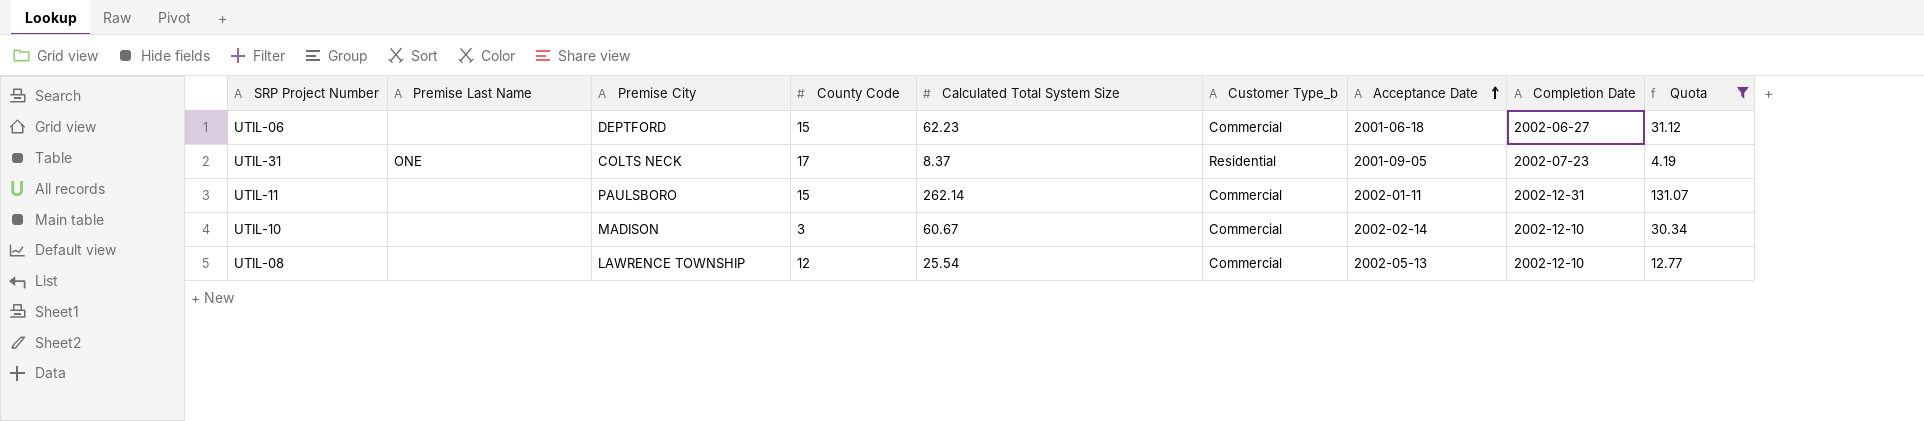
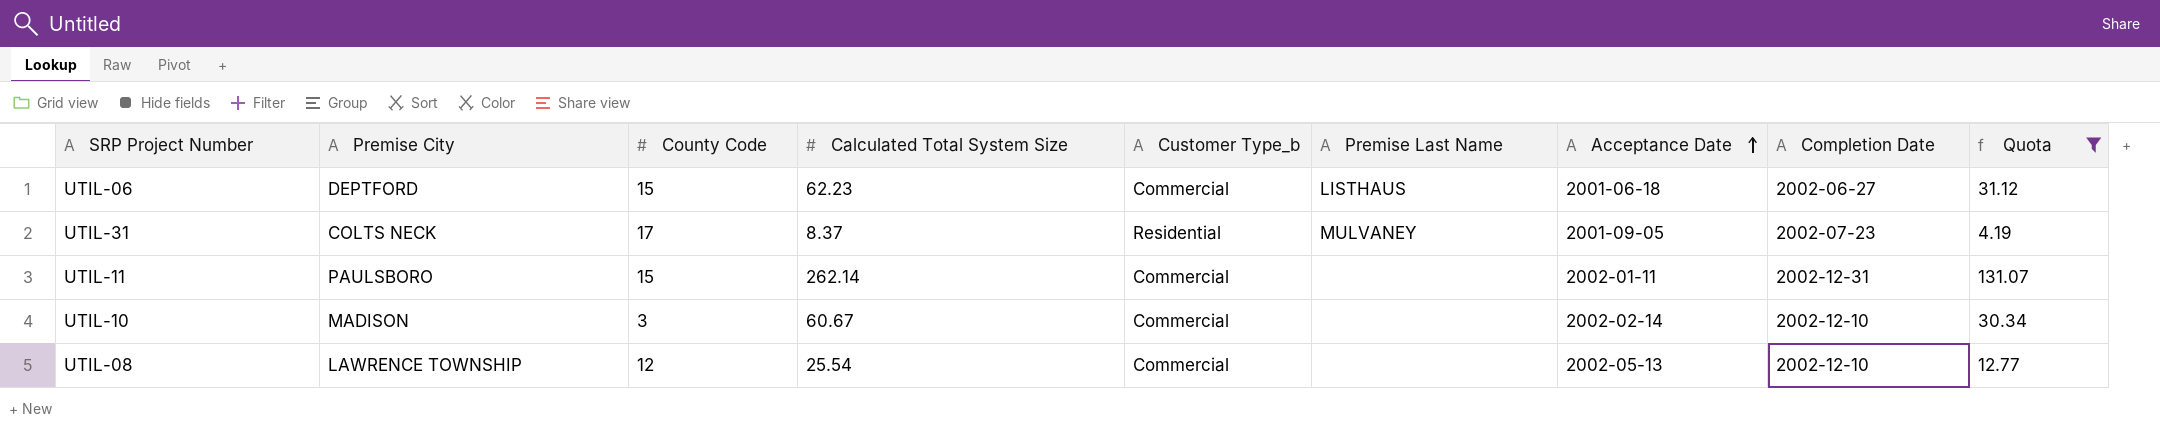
column Premise Last Name | position: 2 -> 6
UTIL-06 | Premise Last Name: none -> LISTHAUS
UTIL-31 | Premise Last Name: ONE -> MULVANEY

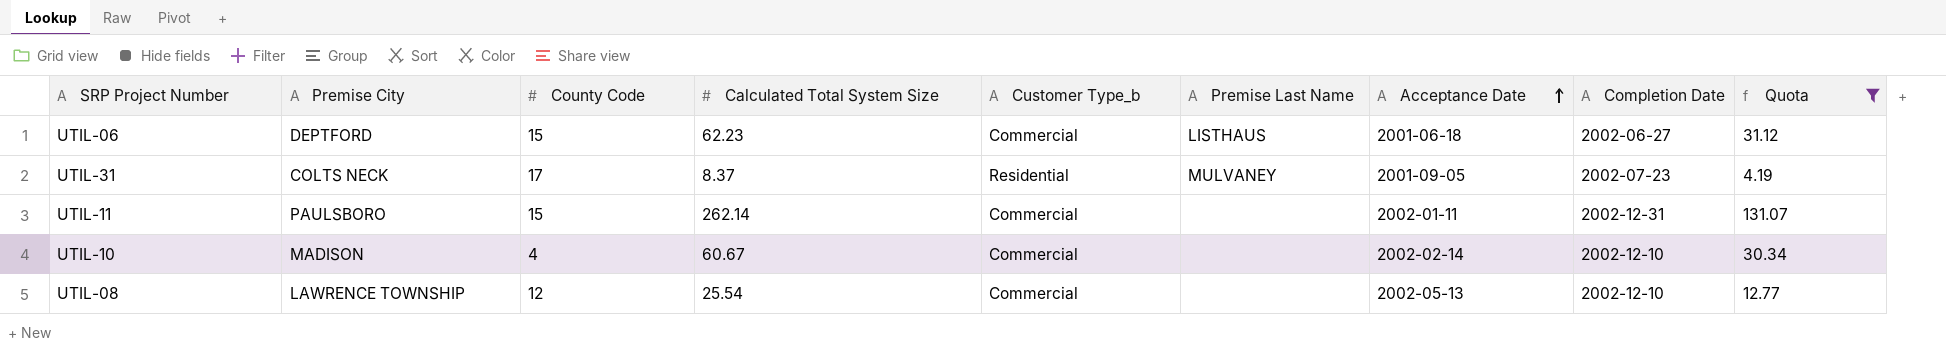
UTIL-10 | County Code: 3 -> 4

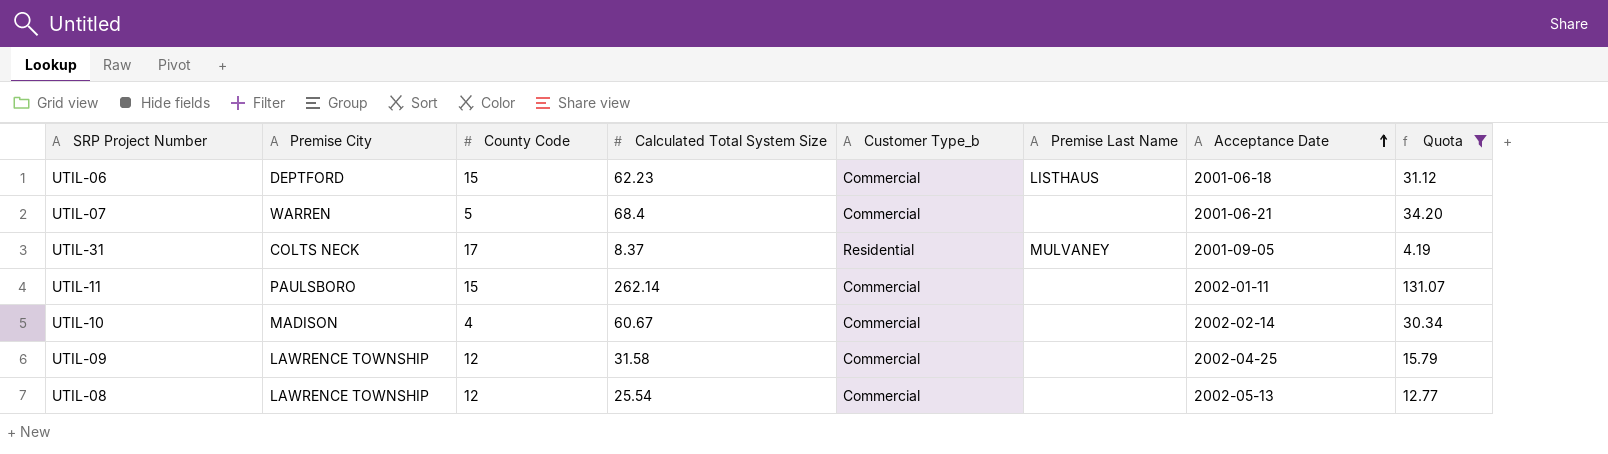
column Completion Date | position: 8 -> none
row UTIL-07: none -> WARREN | 5 | 68.4 | Commercial | none | 2001-06-21 | 34.20
row UTIL-09: none -> LAWRENCE TOWNSHIP | 12 | 31.58 | Commercial | none | 2002-04-25 | 15.79

